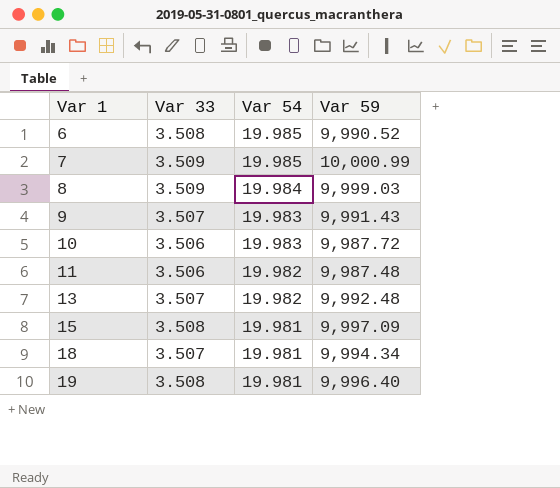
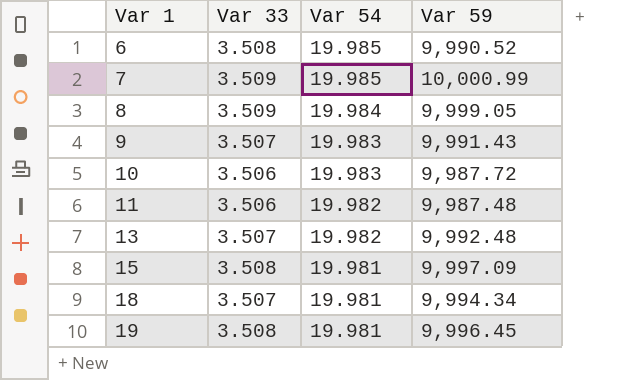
8 | Var 59: 9,999.03 -> 9,999.05
19 | Var 59: 9,996.40 -> 9,996.45

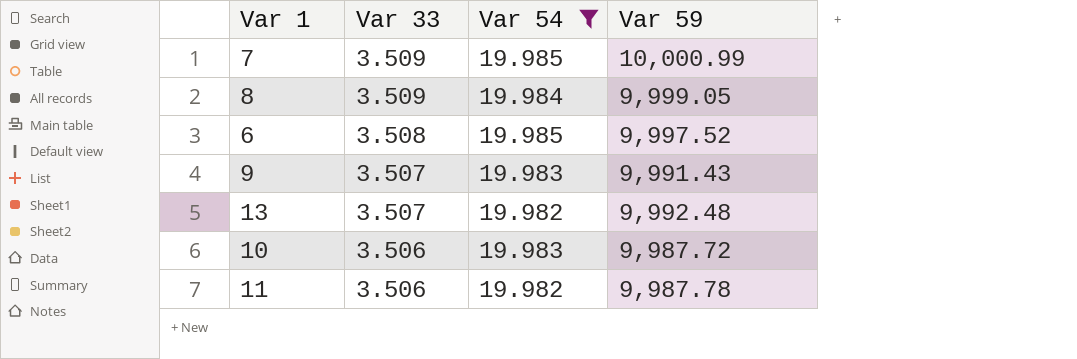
filter: none -> Var 54 != 19.981
row order: Var 1 ascending -> Var 33 descending
6 | Var 59: 9,990.52 -> 9,997.52
11 | Var 59: 9,987.48 -> 9,987.78

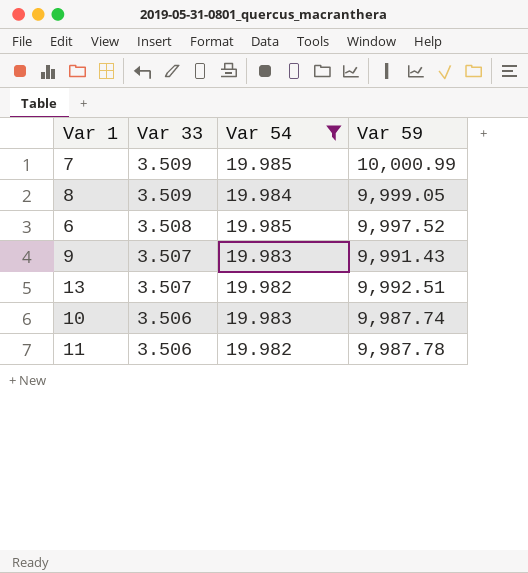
13 | Var 59: 9,992.48 -> 9,992.51
10 | Var 59: 9,987.72 -> 9,987.74

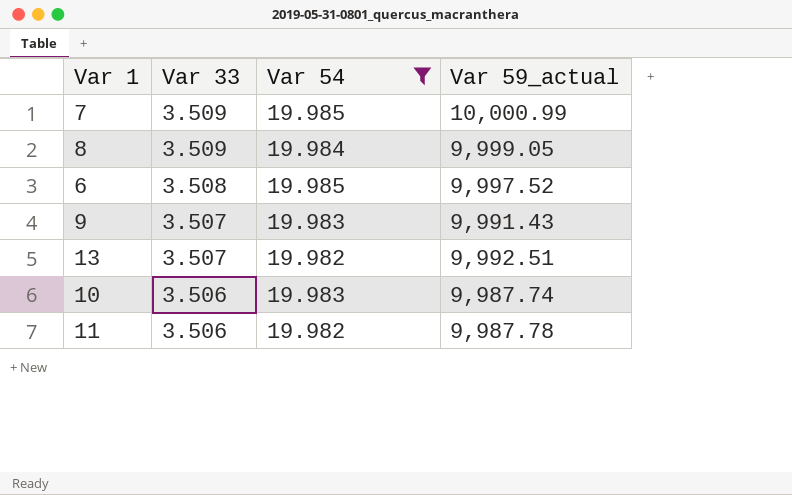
column name: Var 59 -> Var 59_actual

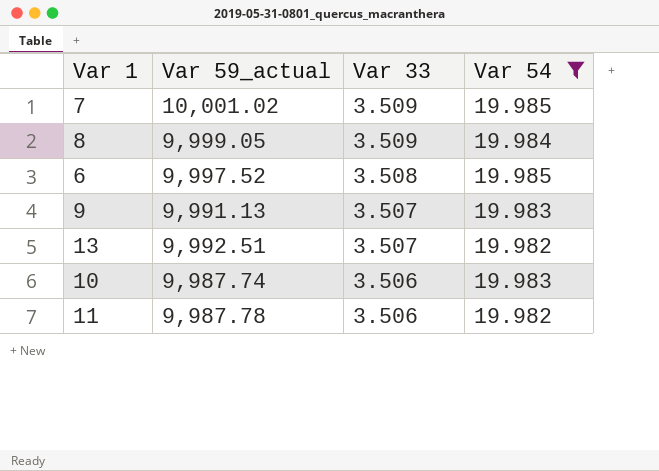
column Var 59_actual | position: 4 -> 2
7 | Var 59_actual: 10,000.99 -> 10,001.02
9 | Var 59_actual: 9,991.43 -> 9,991.13

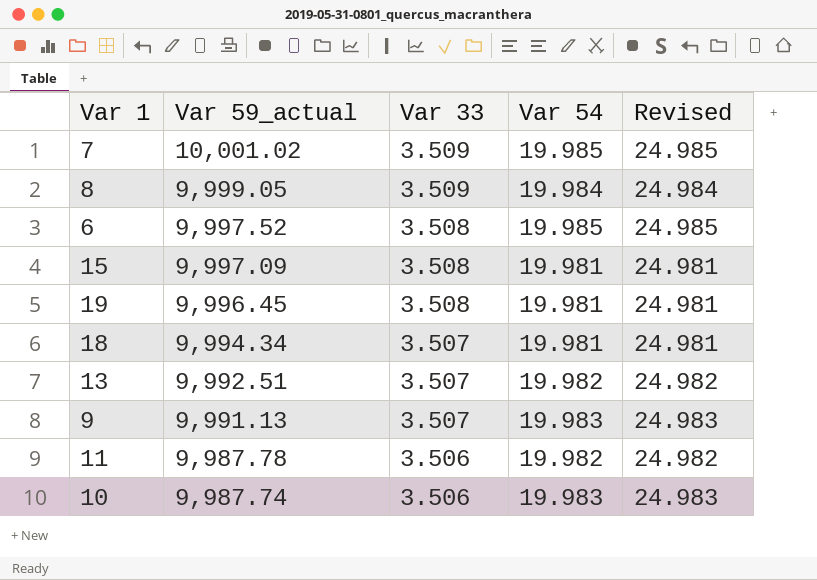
filter: Var 54 != 19.981 -> none
row order: Var 33 descending -> Var 59_actual descending
column Revised | formula: none -> [Var 54] + 5

